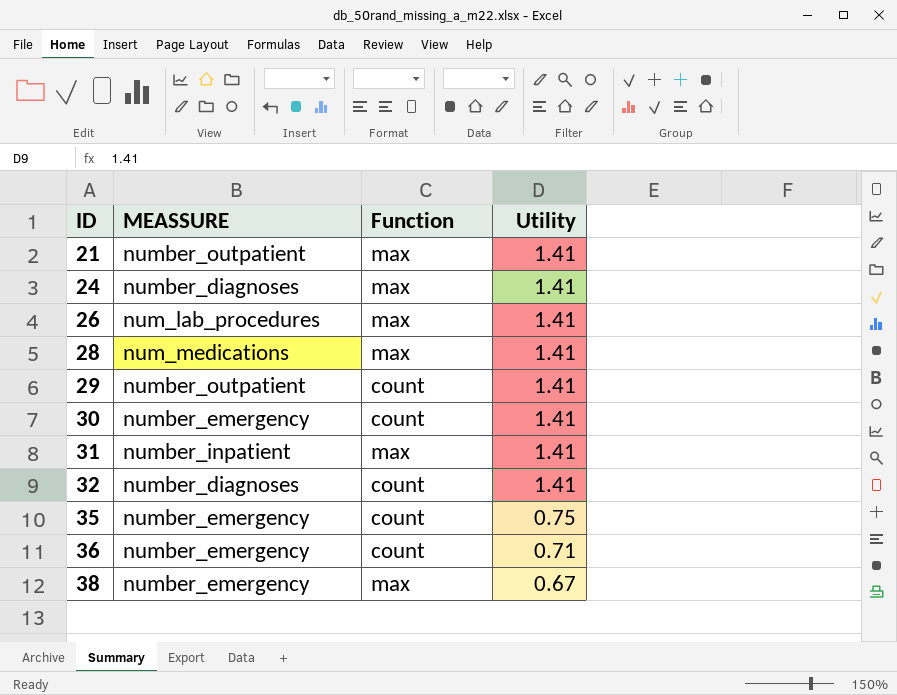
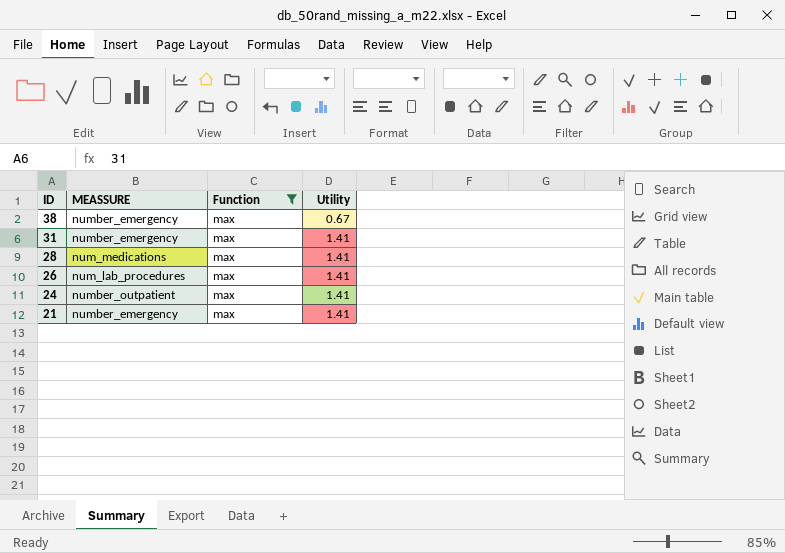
filter: none -> Function = max
row order: ID ascending -> ID descending
31 | MEASSURE: number_inpatient -> number_emergency
24 | MEASSURE: number_diagnoses -> number_outpatient
21 | MEASSURE: number_outpatient -> number_emergency

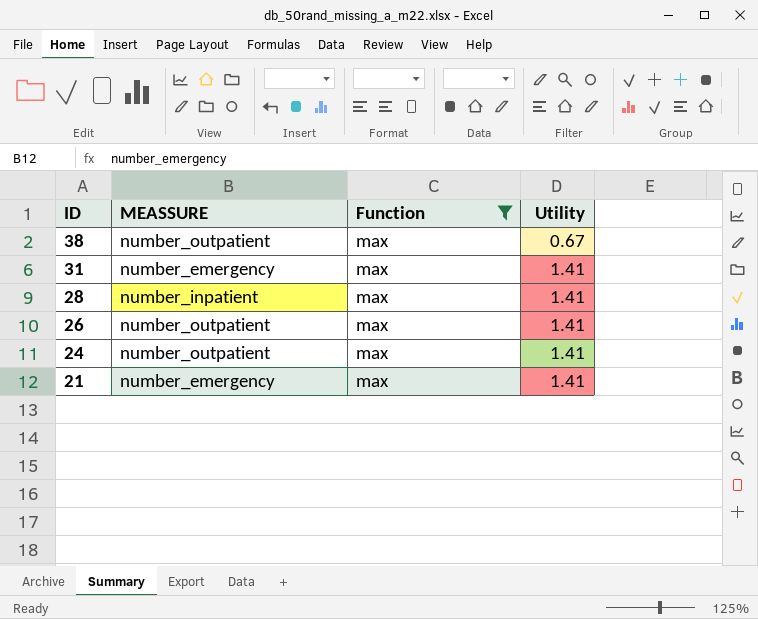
38 | MEASSURE: number_emergency -> number_outpatient
28 | MEASSURE: num_medications -> number_inpatient
26 | MEASSURE: num_lab_procedures -> number_outpatient

